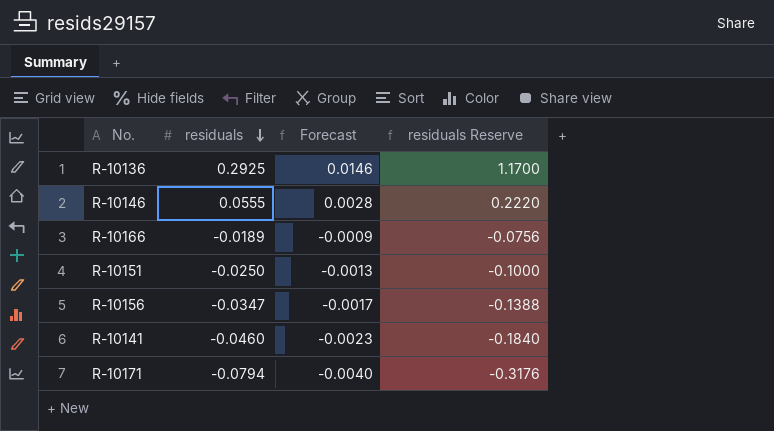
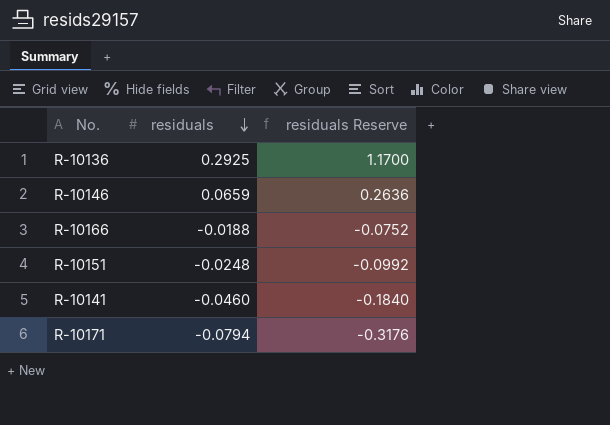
column Forecast | formula: [residuals] * 0.05 -> none
row R-10156: -0.0347 | -0.0017 | -0.1388 -> none
R-10146 | residuals: 0.0555 -> 0.0659
R-10146 | residuals Reserve: 0.2220 -> 0.2636
R-10166 | residuals: -0.0189 -> -0.0188
R-10166 | residuals Reserve: -0.0756 -> -0.0752
R-10151 | residuals: -0.0250 -> -0.0248
R-10151 | residuals Reserve: -0.1000 -> -0.0992

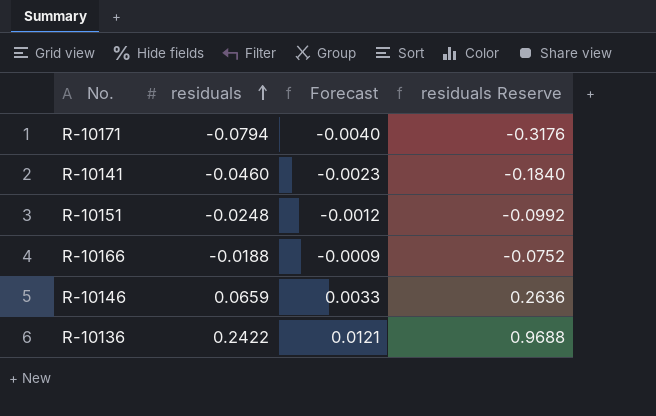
row order: residuals descending -> residuals ascending
column Forecast | formula: none -> [residuals] * 0.05
R-10136 | residuals: 0.2925 -> 0.2422
R-10136 | residuals Reserve: 1.1700 -> 0.9688

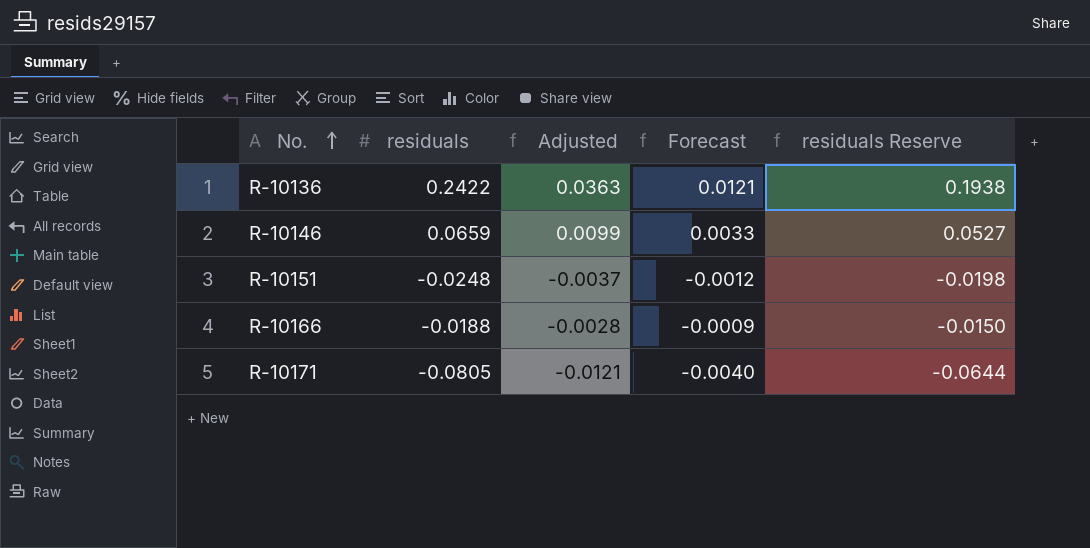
row order: residuals ascending -> No. ascending
column Adjusted | formula: none -> [residuals] * 0.15
column residuals Reserve | formula: [residuals] * 4 -> [residuals] * 0.8
row R-10141: -0.0460 | -0.0023 | -0.1840 -> none
R-10171 | residuals: -0.0794 -> -0.0805

